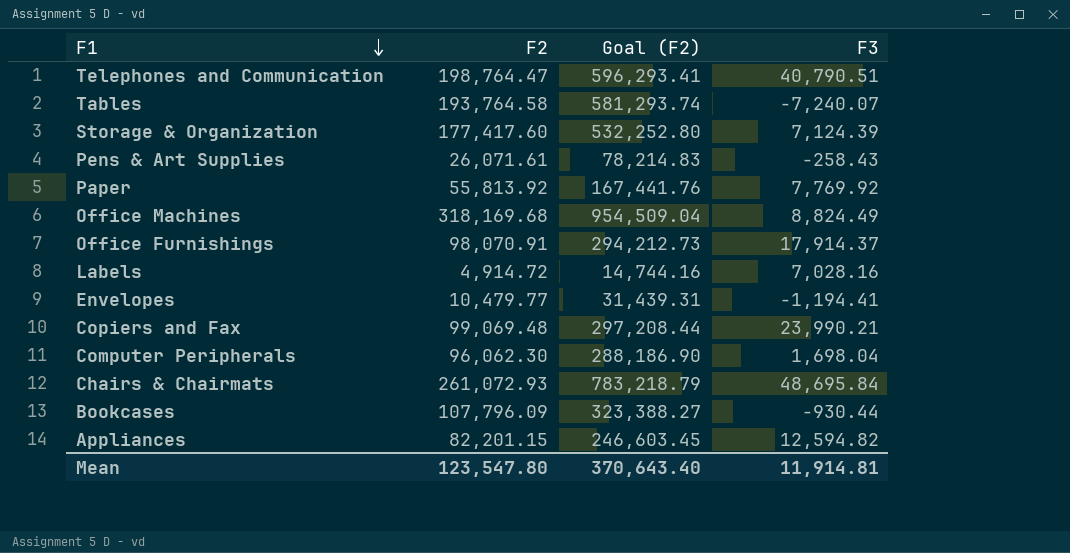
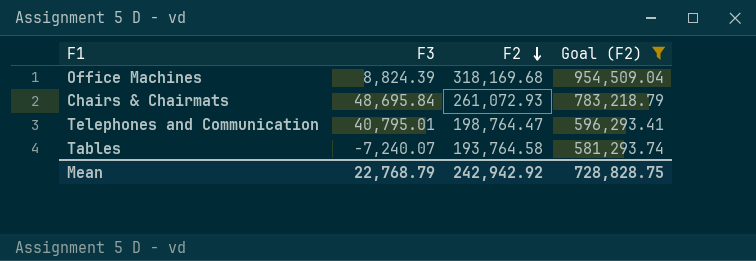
filter: none -> Goal (F2) >= 581,293.74
row order: F1 descending -> F2 descending
column F3 | position: 4 -> 2
Office Machines | F3: 8,824.49 -> 8,824.39
Telephones and Communication | F3: 40,790.51 -> 40,795.01
Mean | F3: 11,914.81 -> 22,768.79
Mean | F2: 123,547.80 -> 242,942.92
Mean | Goal (F2): 370,643.40 -> 728,828.75

